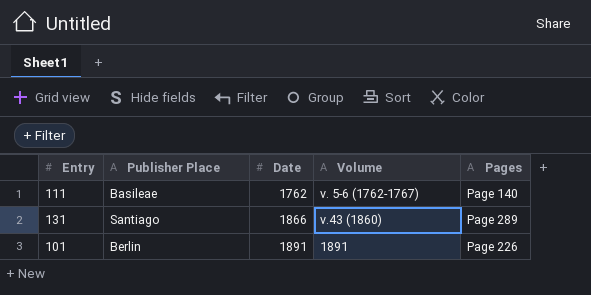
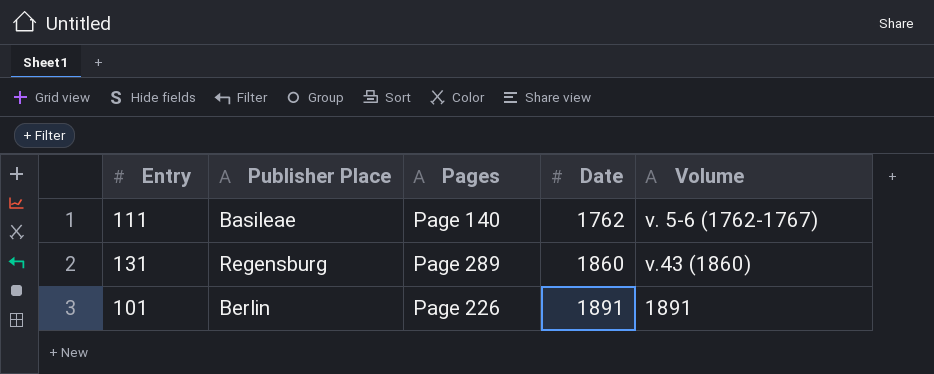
column Pages | position: 5 -> 3
131 | Publisher Place: Santiago -> Regensburg
131 | Date: 1866 -> 1860

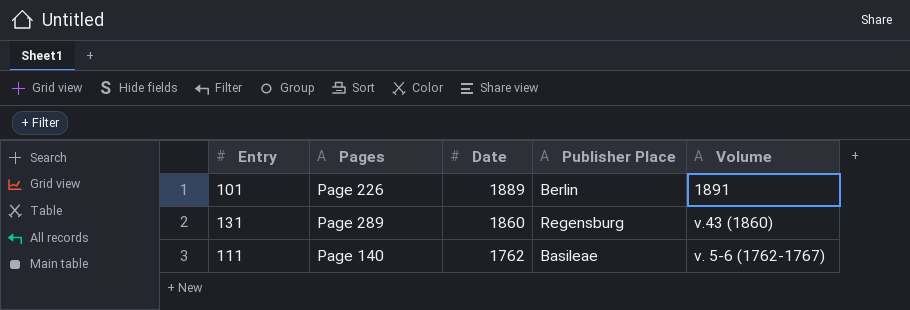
row order: Date ascending -> Date descending
column Publisher Place | position: 2 -> 4
101 | Date: 1891 -> 1889

